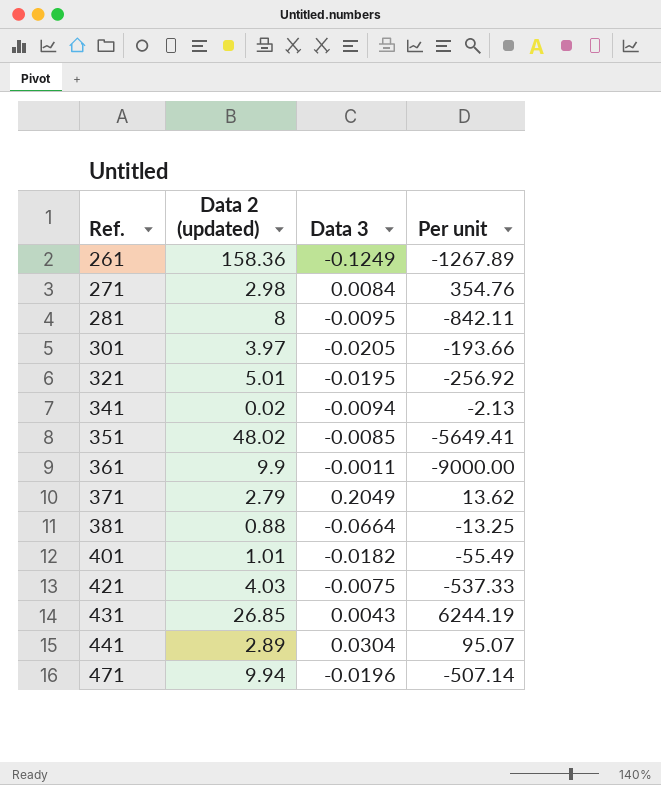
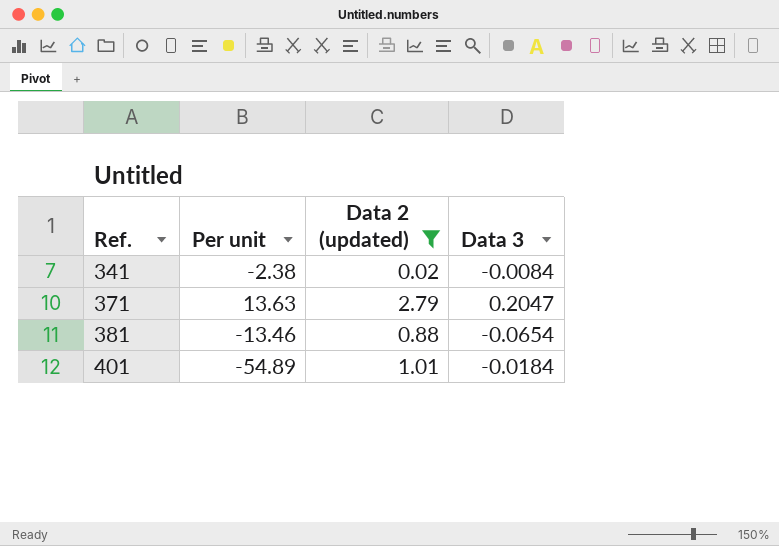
filter: none -> Data 2 (updated) <= 2.79
column Per unit | position: 4 -> 2
341 | Per unit: -2.13 -> -2.38
341 | Data 3: -0.0094 -> -0.0084
371 | Per unit: 13.62 -> 13.63
371 | Data 3: 0.2049 -> 0.2047
381 | Per unit: -13.25 -> -13.46
381 | Data 3: -0.0664 -> -0.0654
401 | Per unit: -55.49 -> -54.89
401 | Data 3: -0.0182 -> -0.0184

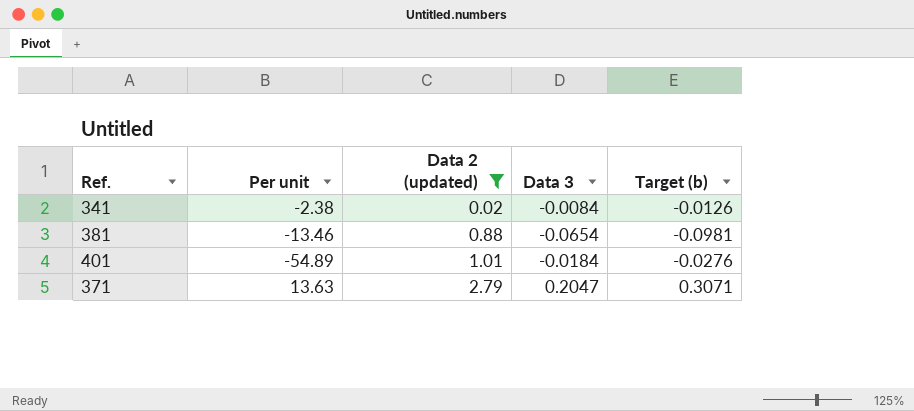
row order: Ref. ascending -> Data 2 (updated) ascending
column Target (b) | formula: none -> [Data 3] * 1.5

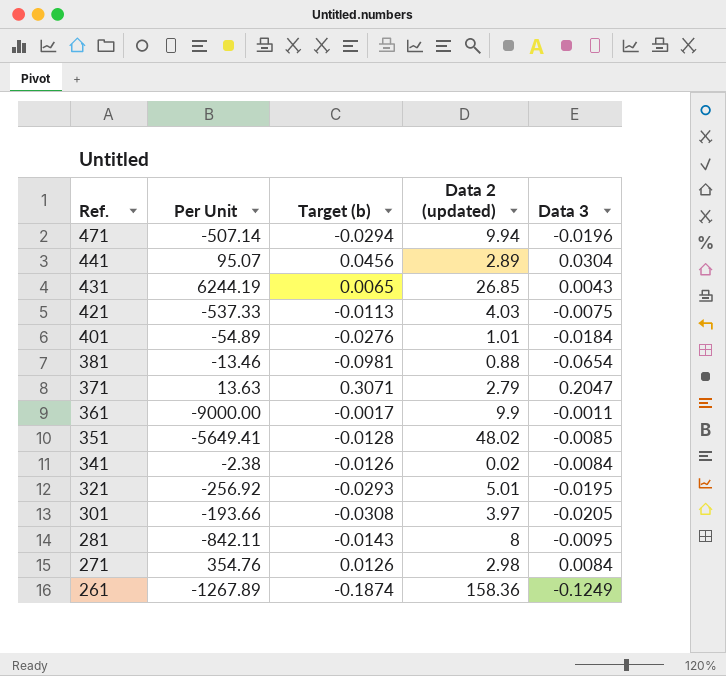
filter: Data 2 (updated) <= 2.79 -> none
row order: Data 2 (updated) ascending -> Ref. descending
column name: Per unit -> Per Unit
column Target (b) | position: 5 -> 3

